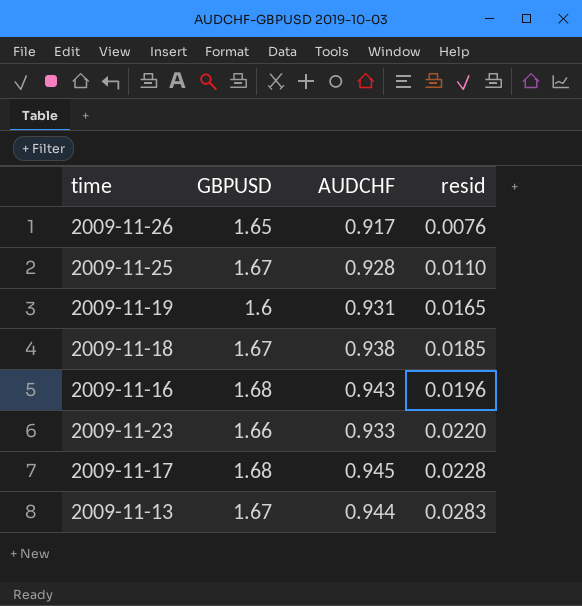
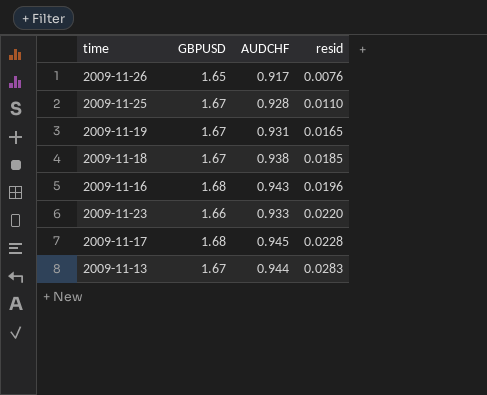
2009-11-19 | GBPUSD: 1.6 -> 1.67

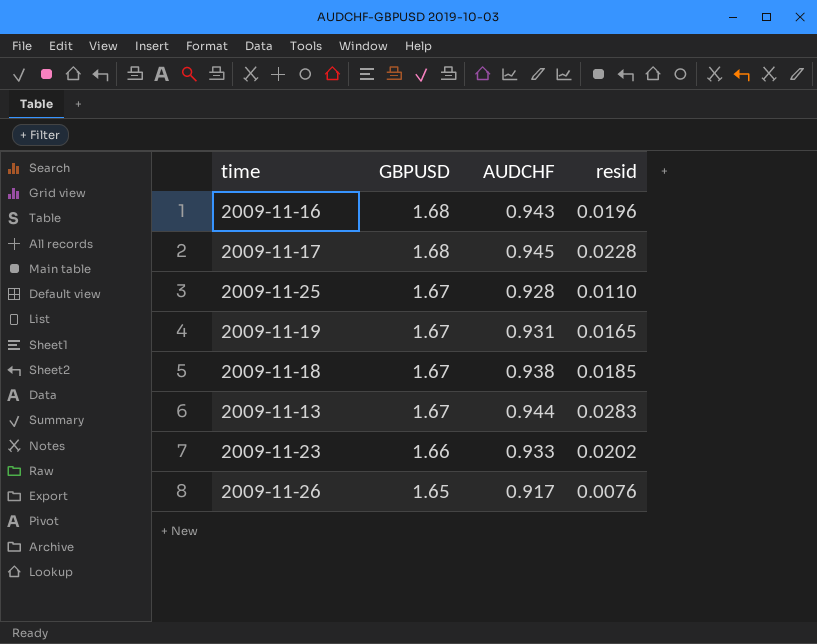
row order: resid ascending -> GBPUSD descending
2009-11-23 | resid: 0.0220 -> 0.0202

